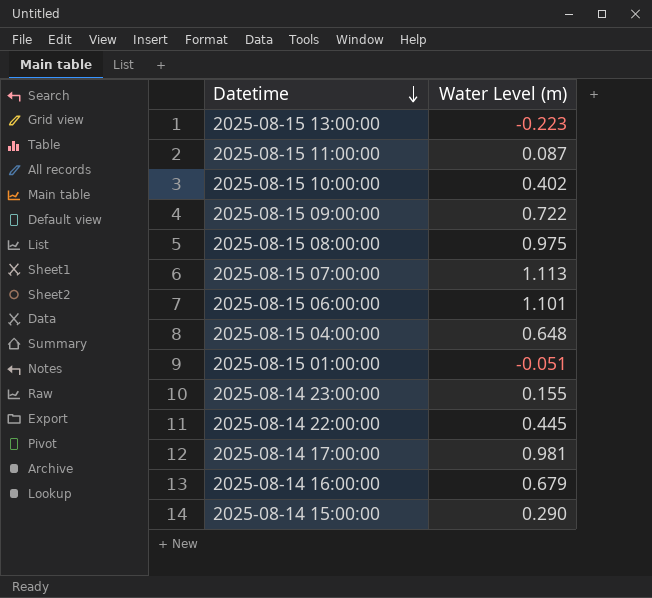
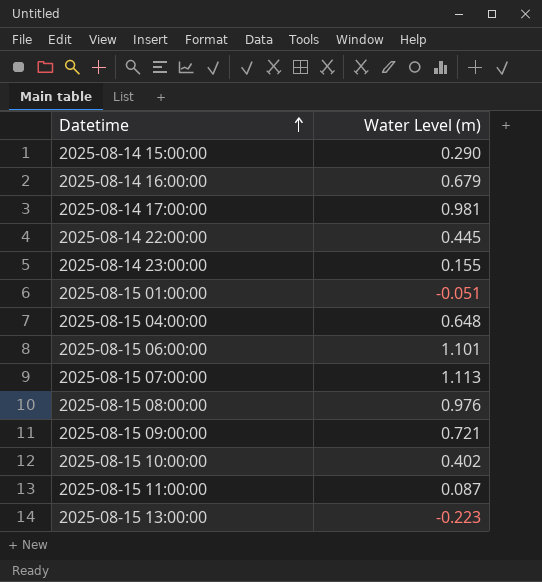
row order: Datetime descending -> Datetime ascending
2025-08-15 08:00:00 | Water Level (m): 0.975 -> 0.976
2025-08-15 09:00:00 | Water Level (m): 0.722 -> 0.721

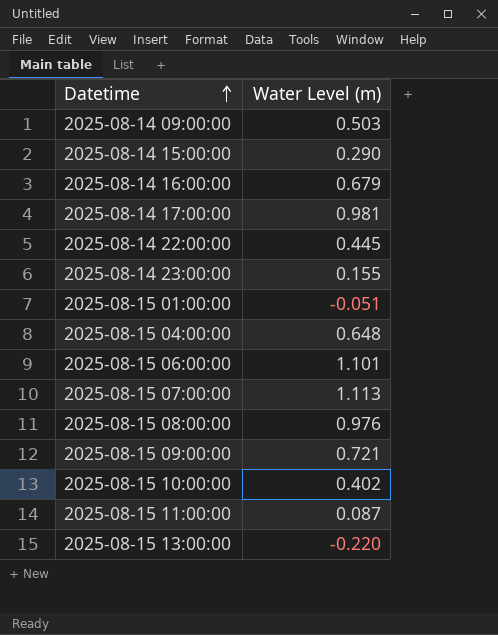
row 2025-08-14 09:00:00: none -> 0.503
2025-08-15 13:00:00 | Water Level (m): -0.223 -> -0.220

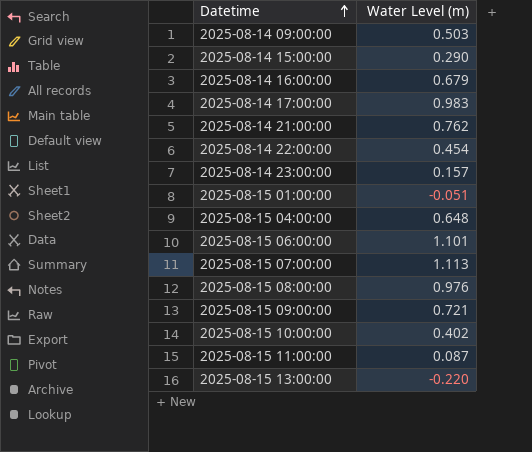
2025-08-14 17:00:00 | Water Level (m): 0.981 -> 0.983
row 2025-08-14 21:00:00: none -> 0.762
2025-08-14 22:00:00 | Water Level (m): 0.445 -> 0.454
2025-08-14 23:00:00 | Water Level (m): 0.155 -> 0.157

